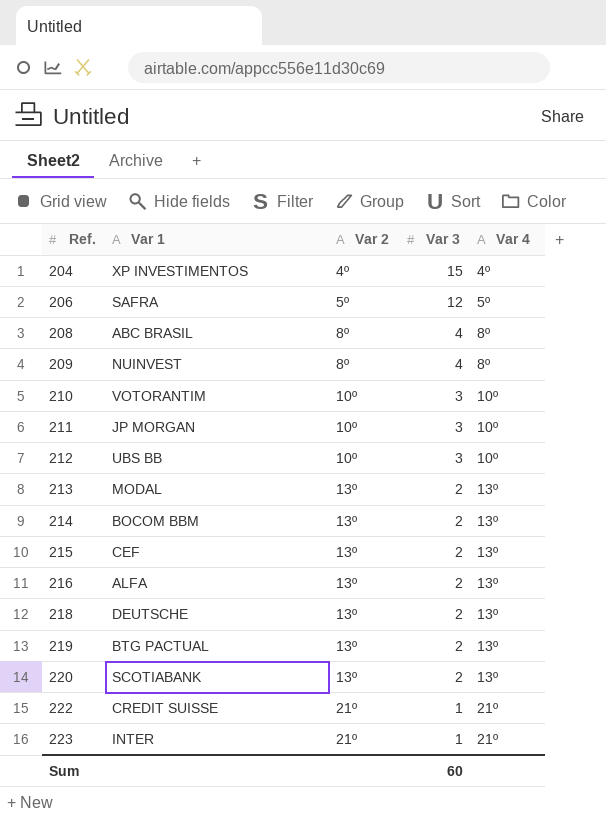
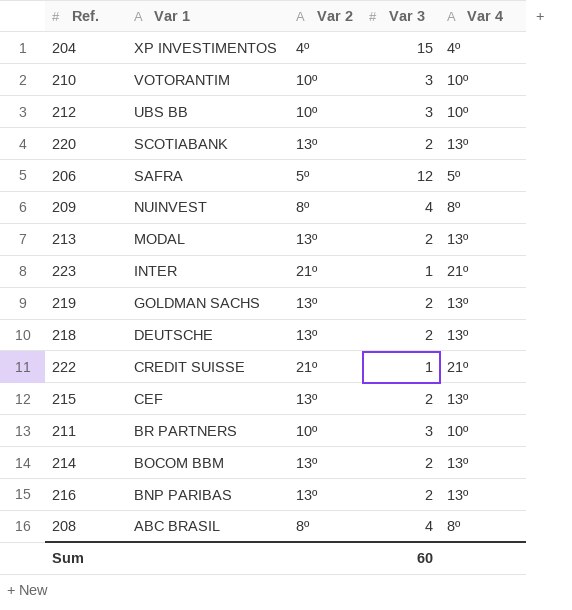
row order: Ref. ascending -> Var 1 descending
219 | Var 1: BTG PACTUAL -> GOLDMAN SACHS
211 | Var 1: JP MORGAN -> BR PARTNERS
216 | Var 1: ALFA -> BNP PARIBAS

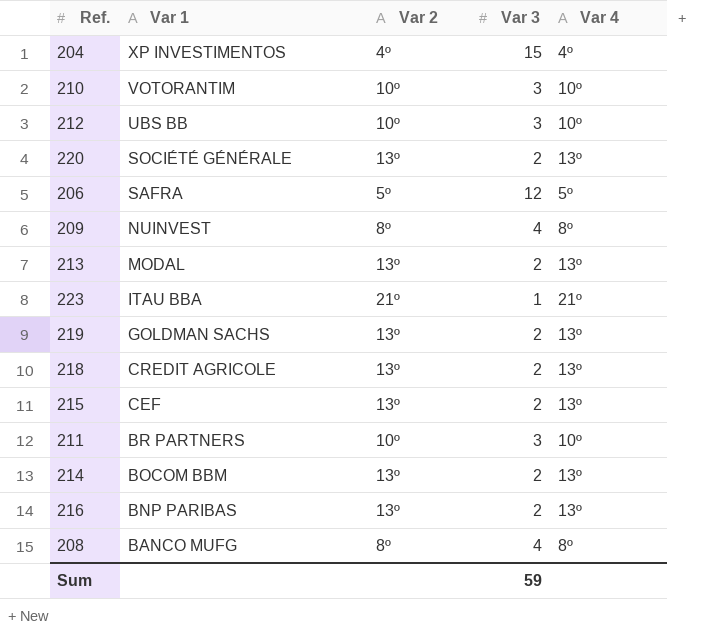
row 222: CREDIT SUISSE | 21º | 1 | 21º -> none
220 | Var 1: SCOTIABANK -> SOCIÉTÉ GÉNÉRALE
223 | Var 1: INTER -> ITAU BBA
218 | Var 1: DEUTSCHE -> CREDIT AGRICOLE
208 | Var 1: ABC BRASIL -> BANCO MUFG
Sum | Var 3: 60 -> 59

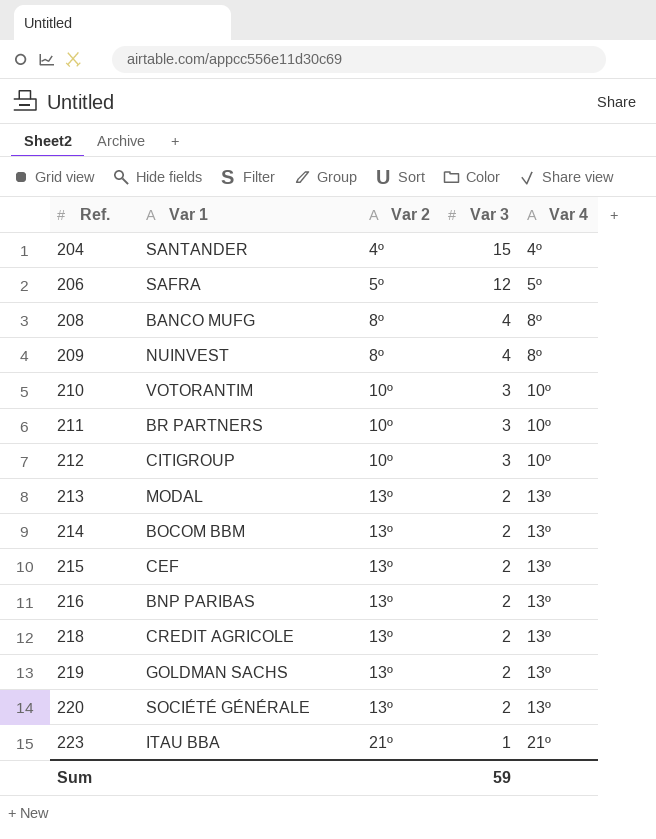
row order: Var 1 descending -> Ref. ascending
204 | Var 1: XP INVESTIMENTOS -> SANTANDER
212 | Var 1: UBS BB -> CITIGROUP

